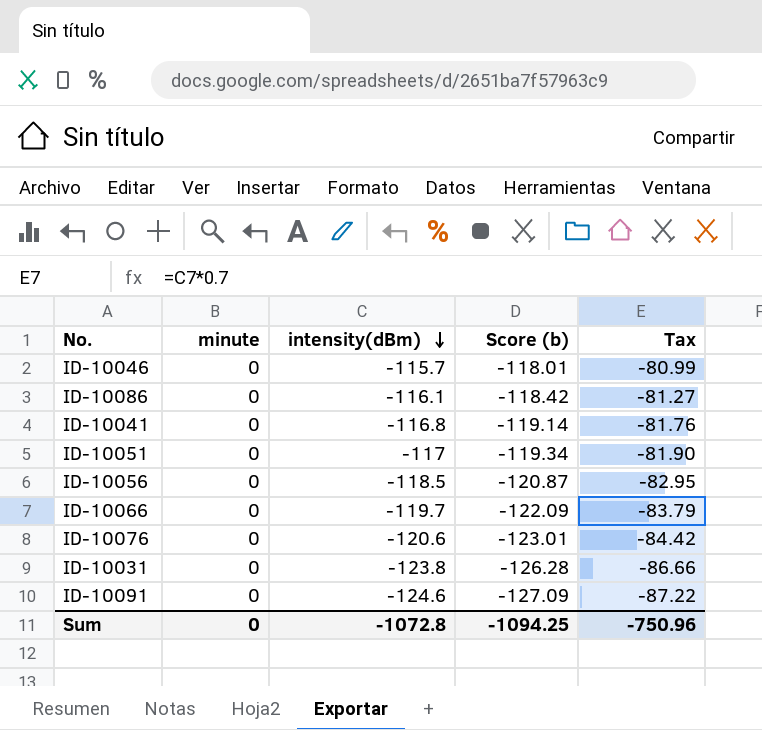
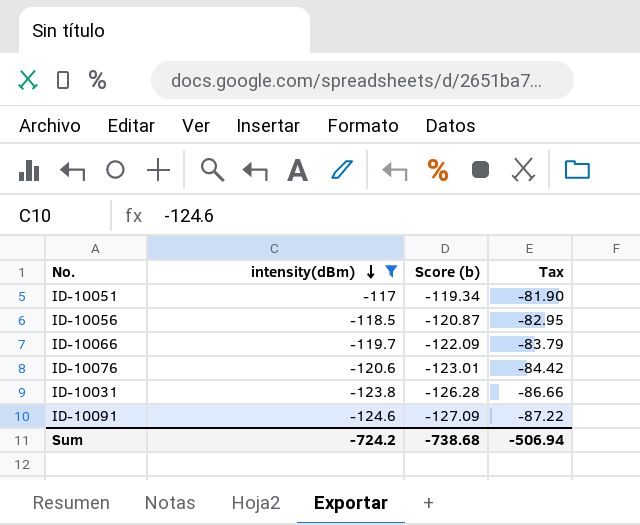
filter: none -> intensity(dBm) <= -117
column minute | position: 2 -> none
Sum | intensity(dBm): -1072.8 -> -724.2
Sum | Score (b): -1094.25 -> -738.68
Sum | Tax: -750.96 -> -506.94

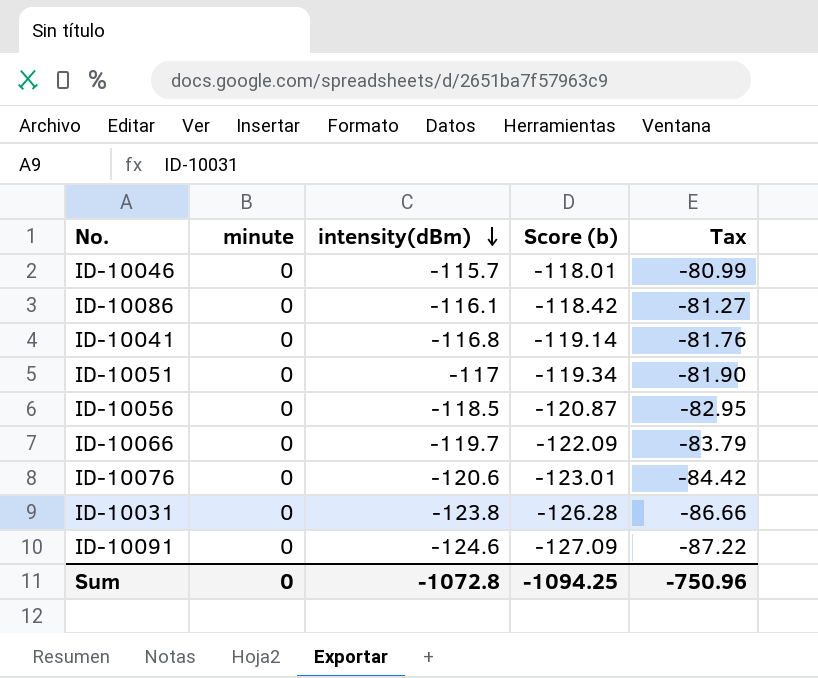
filter: intensity(dBm) <= -117 -> none
column minute | position: none -> 2
Sum | intensity(dBm): -724.2 -> -1072.8
Sum | Score (b): -738.68 -> -1094.25
Sum | Tax: -506.94 -> -750.96

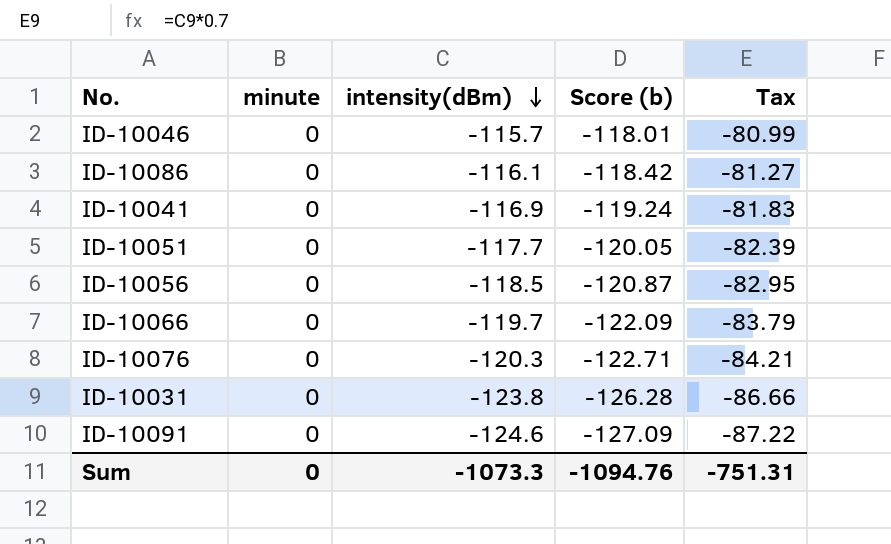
ID-10041 | intensity(dBm): -116.8 -> -116.9
ID-10041 | Score (b): -119.14 -> -119.24
ID-10041 | Tax: -81.76 -> -81.83
ID-10051 | intensity(dBm): -117 -> -117.7
ID-10051 | Score (b): -119.34 -> -120.05
ID-10051 | Tax: -81.90 -> -82.39
ID-10076 | intensity(dBm): -120.6 -> -120.3
ID-10076 | Score (b): -123.01 -> -122.71
ID-10076 | Tax: -84.42 -> -84.21
Sum | intensity(dBm): -1072.8 -> -1073.3
Sum | Score (b): -1094.25 -> -1094.76
Sum | Tax: -750.96 -> -751.31

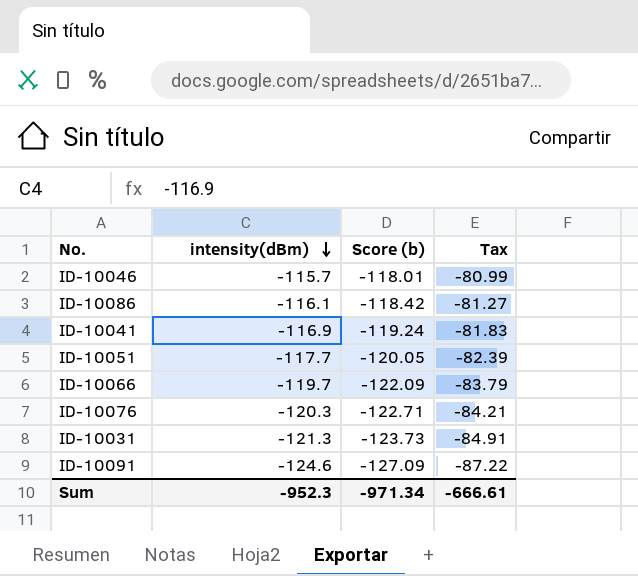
column minute | position: 2 -> none
row ID-10056: 0 | -118.5 | -120.87 | -82.95 -> none
ID-10031 | intensity(dBm): -123.8 -> -121.3
ID-10031 | Score (b): -126.28 -> -123.73
ID-10031 | Tax: -86.66 -> -84.91
Sum | intensity(dBm): -1073.3 -> -952.3
Sum | Score (b): -1094.76 -> -971.34
Sum | Tax: -751.31 -> -666.61

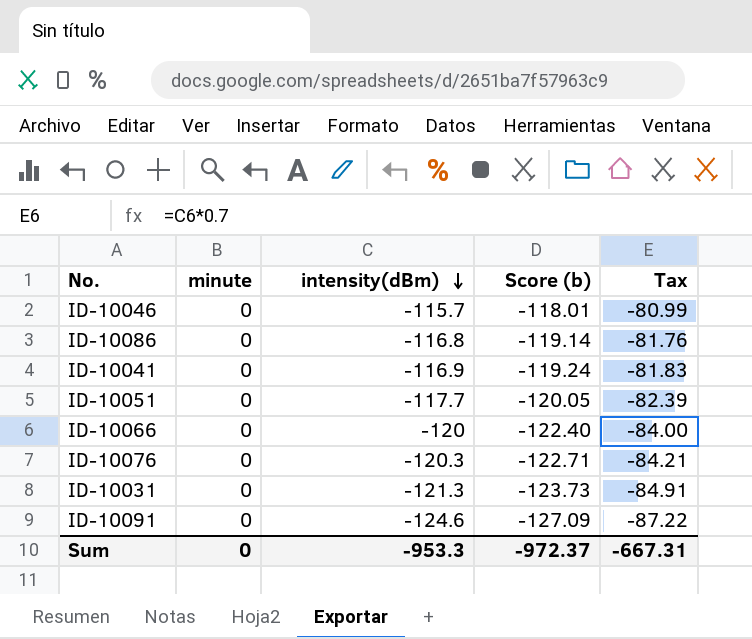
column minute | position: none -> 2
ID-10086 | intensity(dBm): -116.1 -> -116.8
ID-10086 | Score (b): -118.42 -> -119.14
ID-10086 | Tax: -81.27 -> -81.76
ID-10066 | intensity(dBm): -119.7 -> -120
ID-10066 | Score (b): -122.09 -> -122.40
ID-10066 | Tax: -83.79 -> -84.00
Sum | intensity(dBm): -952.3 -> -953.3
Sum | Score (b): -971.34 -> -972.37
Sum | Tax: -666.61 -> -667.31

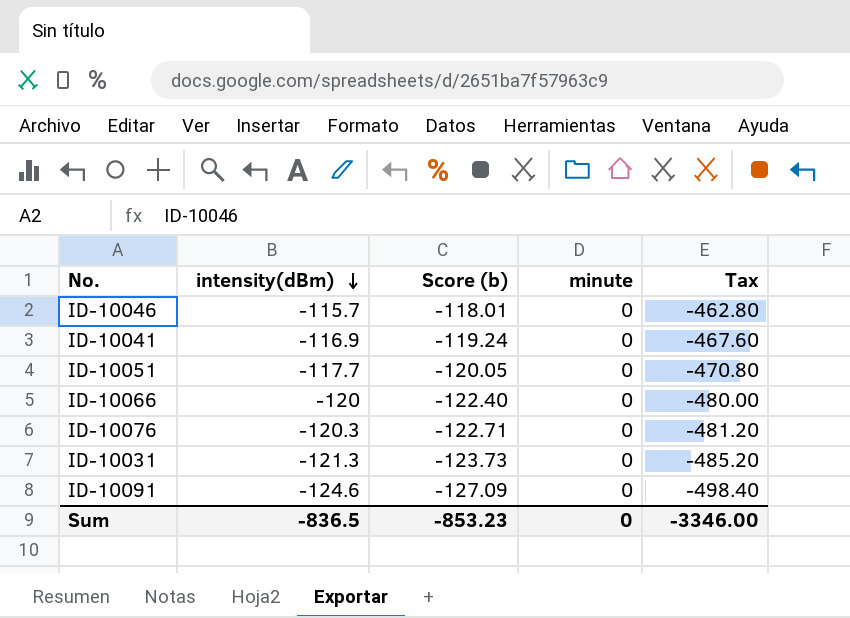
column minute | position: 2 -> 4
column Tax | formula: [intensity(dBm)] * 0.7 -> [intensity(dBm)] * 4
row ID-10086: 0 | -116.8 | -119.14 | -81.76 -> none
Sum | intensity(dBm): -953.3 -> -836.5
Sum | Score (b): -972.37 -> -853.23
Sum | Tax: -667.31 -> -3346.00

